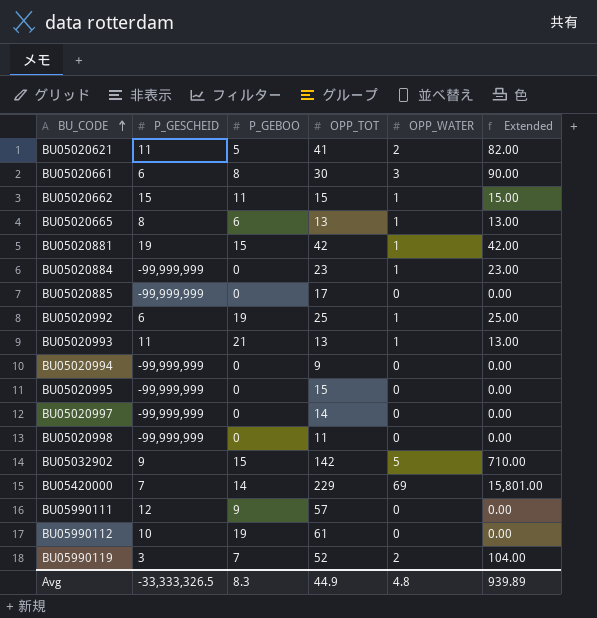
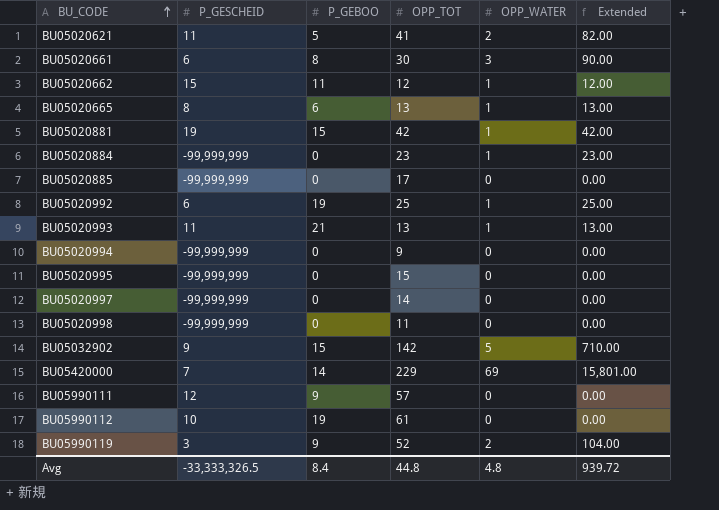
BU05020662 | OPP_TOT: 15 -> 12
BU05020662 | Extended: 15.00 -> 12.00
BU05990119 | P_GEBOO: 7 -> 9
Avg | P_GEBOO: 8.3 -> 8.4
Avg | OPP_TOT: 44.9 -> 44.8
Avg | Extended: 939.89 -> 939.72

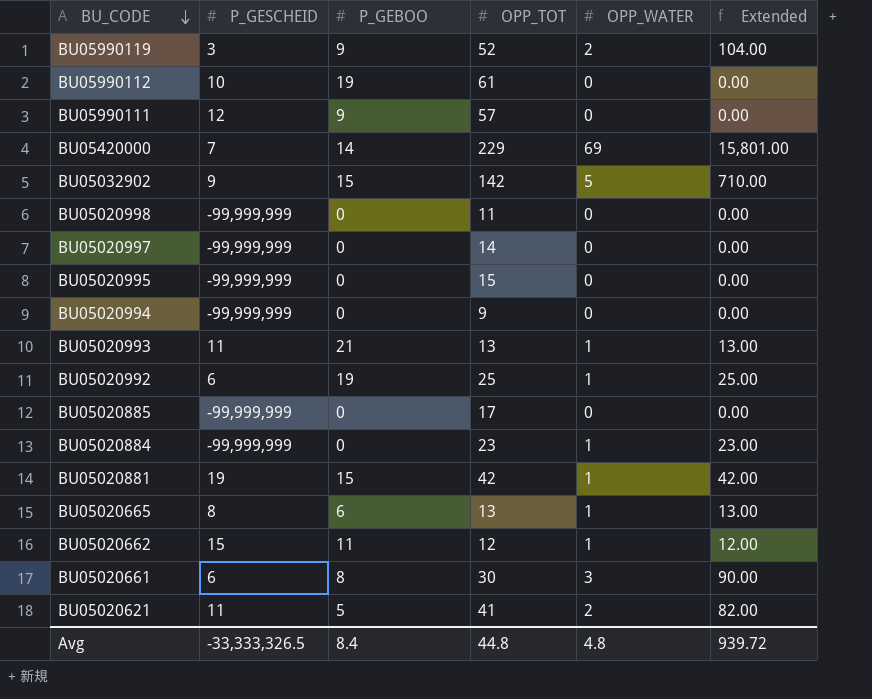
row order: BU_CODE ascending -> BU_CODE descending

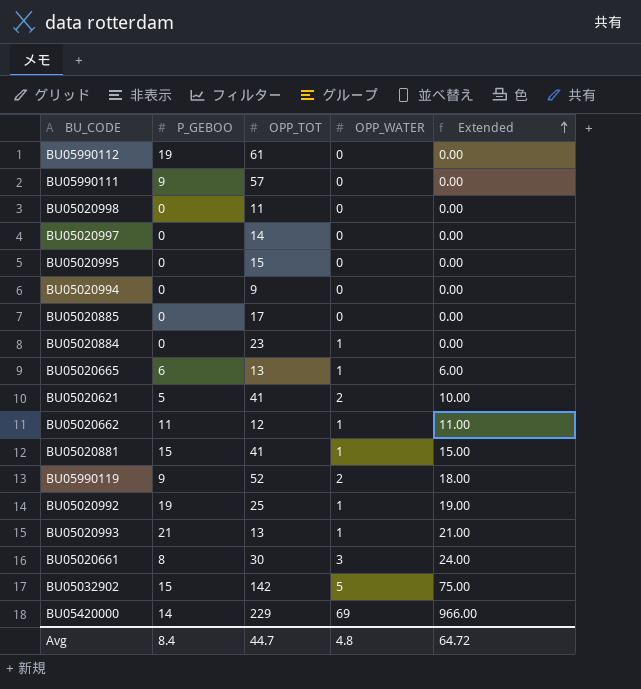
row order: BU_CODE descending -> Extended ascending
column P_GESCHEID | position: 2 -> none
column Extended | formula: [OPP_TOT] * [OPP_WATER] -> [P_GEBOO] * [OPP_WATER]
BU05020881 | OPP_TOT: 42 -> 41
Avg | OPP_TOT: 44.8 -> 44.7
Avg | Extended: 939.72 -> 64.72

